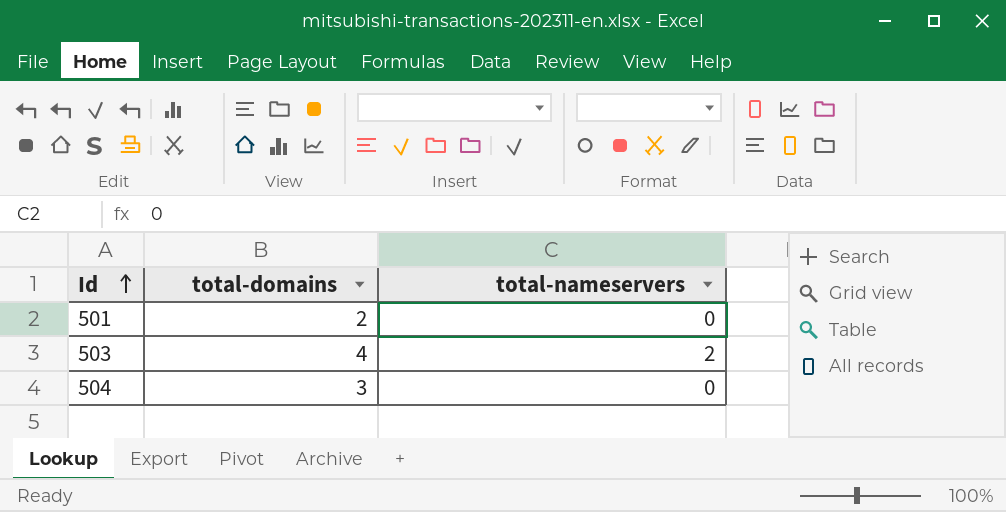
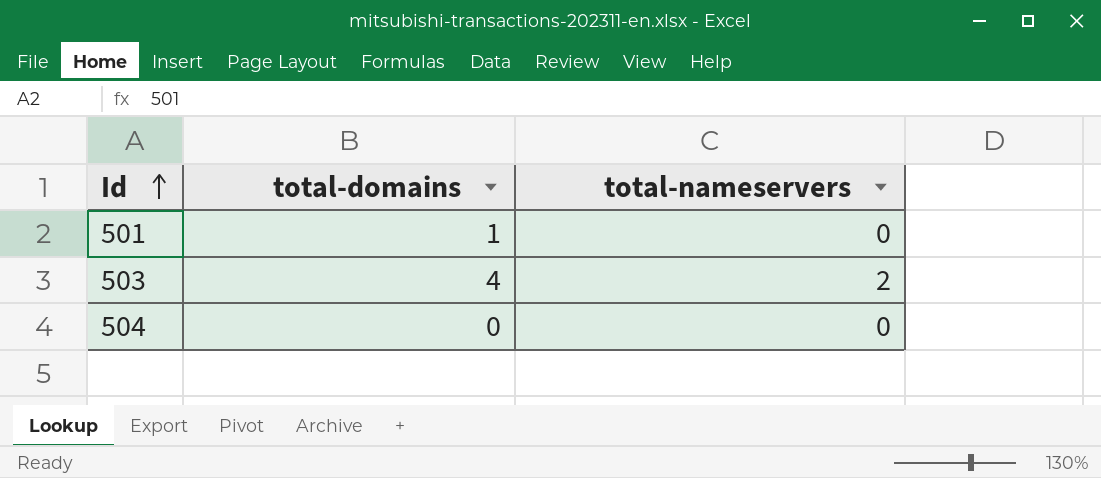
501 | total-domains: 2 -> 1
504 | total-domains: 3 -> 0

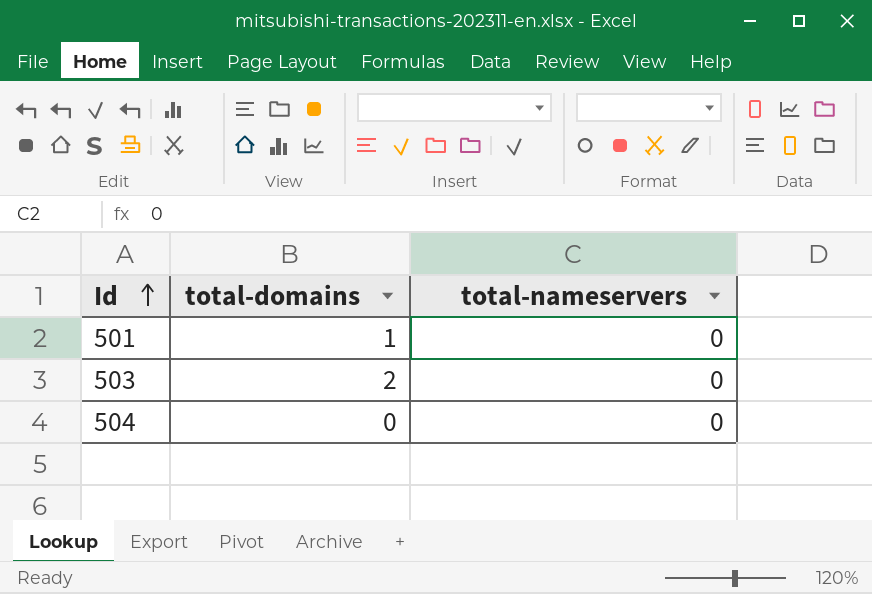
503 | total-domains: 4 -> 2
503 | total-nameservers: 2 -> 0

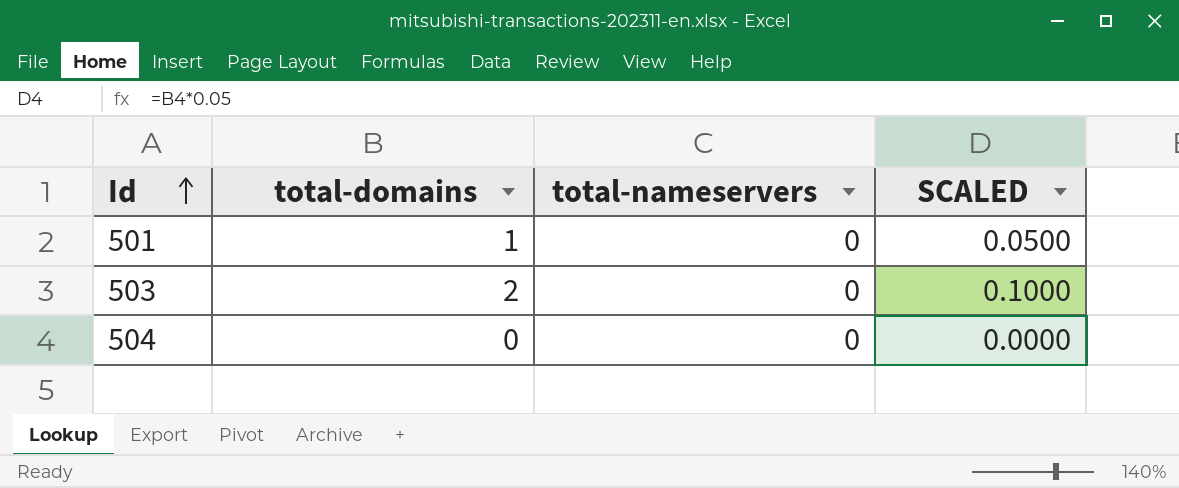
column SCALED | formula: none -> [total-domains] * 0.05

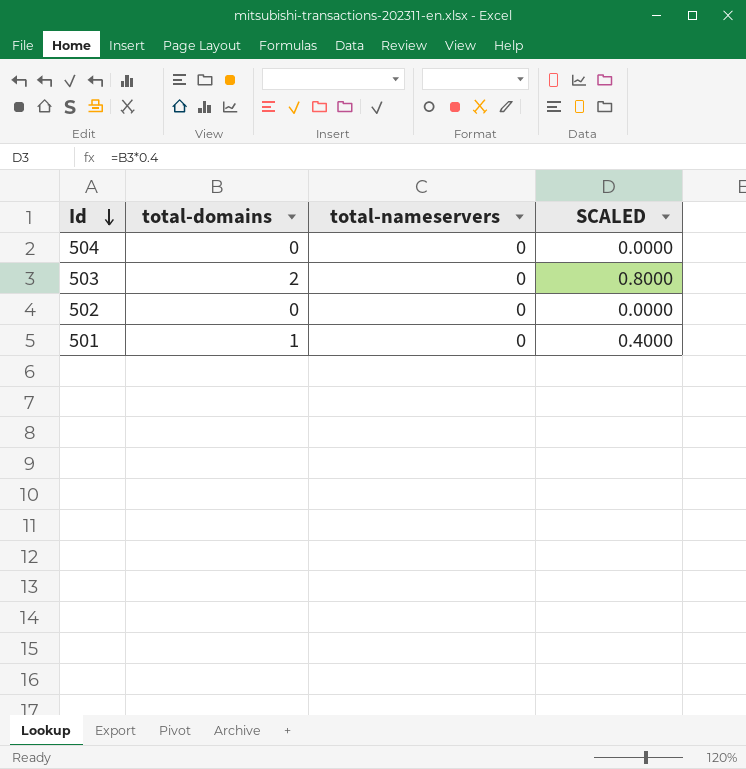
row order: Id ascending -> Id descending
column SCALED | formula: [total-domains] * 0.05 -> [total-domains] * 0.4
row 502: none -> 0 | 0 | 0.0000

